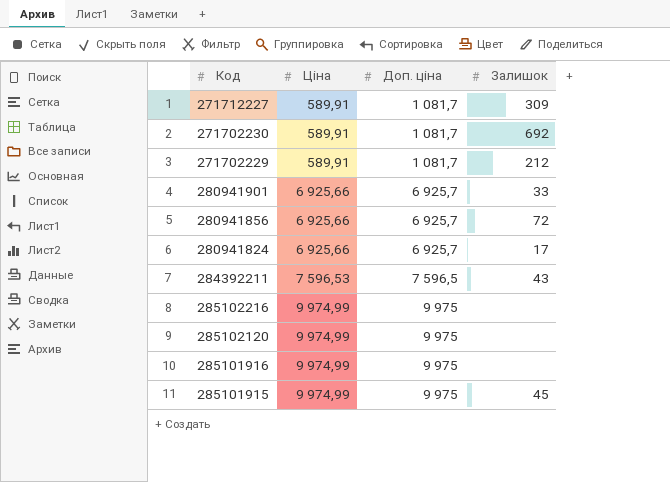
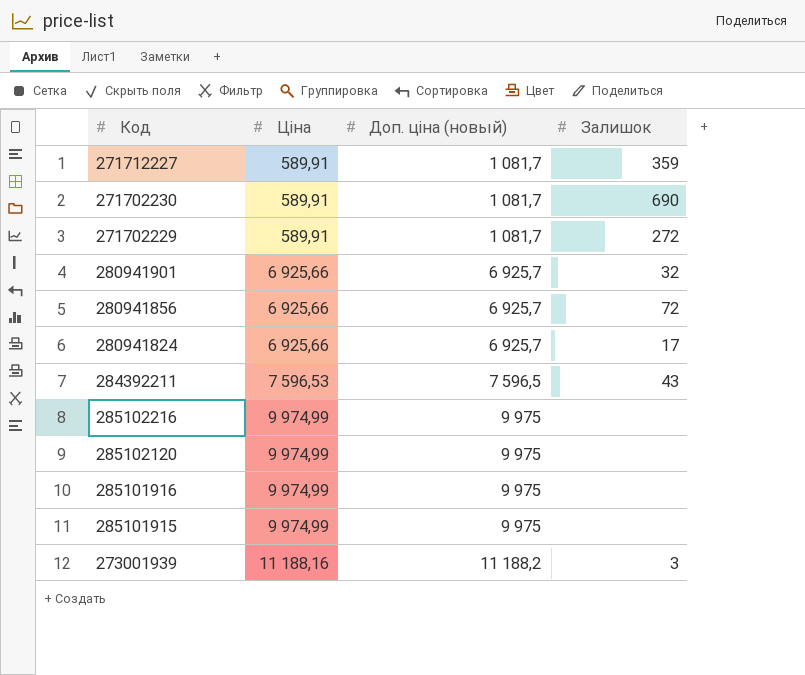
column name: Доп. ціна -> Доп. ціна (новый)
271712227 | Залишок: 309 -> 359
271702230 | Залишок: 692 -> 690
271702229 | Залишок: 212 -> 272
280941901 | Залишок: 33 -> 32
285101915 | Залишок: 45 -> none
row 273001939: none -> 11 188,16 | 11 188,2 | 3

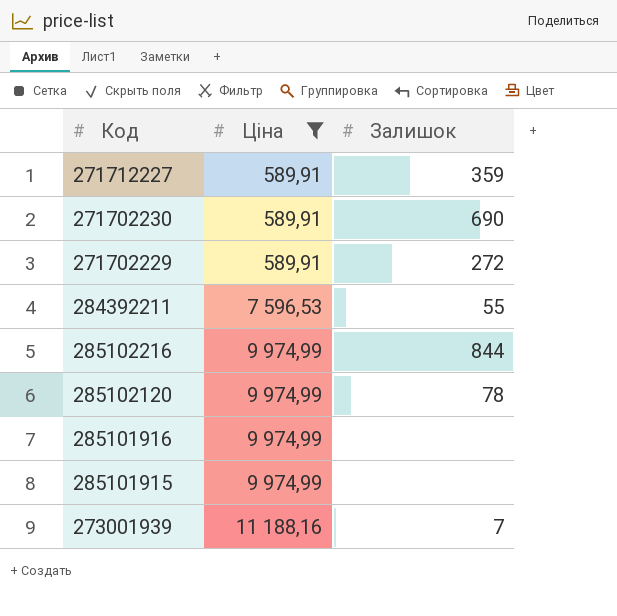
filter: none -> Ціна != 6 925,66
column Доп. ціна (новый) | position: 3 -> none
284392211 | Залишок: 43 -> 55
285102216 | Залишок: none -> 844
285102120 | Залишок: none -> 78
273001939 | Залишок: 3 -> 7

